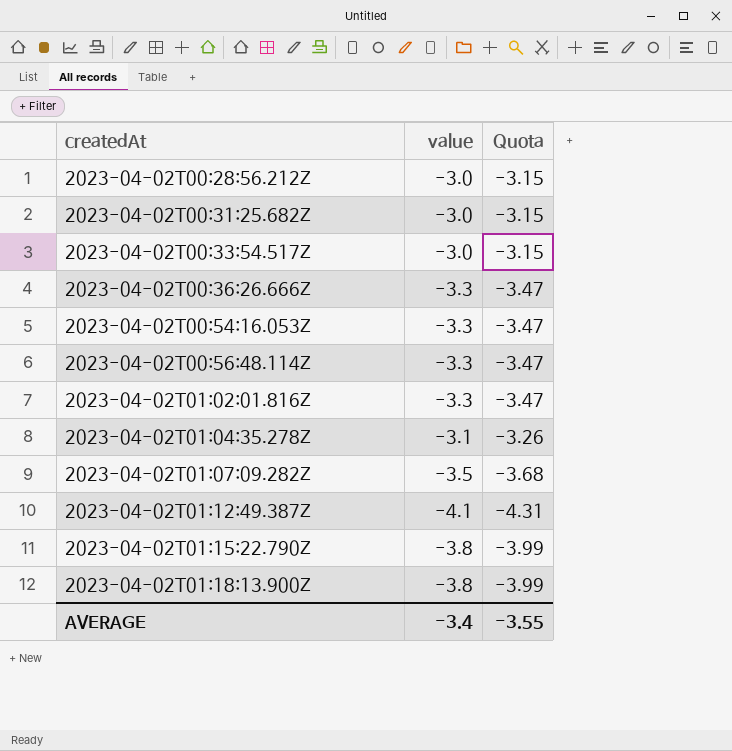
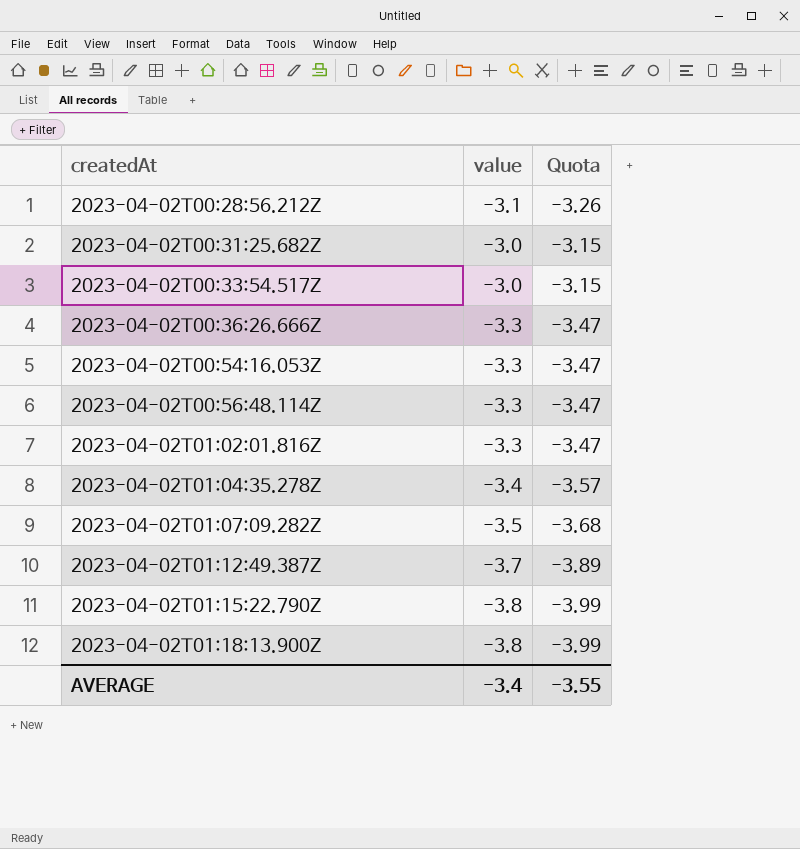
2023-04-02T00:28:56.212Z | value: -3.0 -> -3.1
2023-04-02T00:28:56.212Z | Quota: -3.15 -> -3.26
2023-04-02T01:04:35.278Z | value: -3.1 -> -3.4
2023-04-02T01:04:35.278Z | Quota: -3.26 -> -3.57
2023-04-02T01:12:49.387Z | value: -4.1 -> -3.7
2023-04-02T01:12:49.387Z | Quota: -4.31 -> -3.89

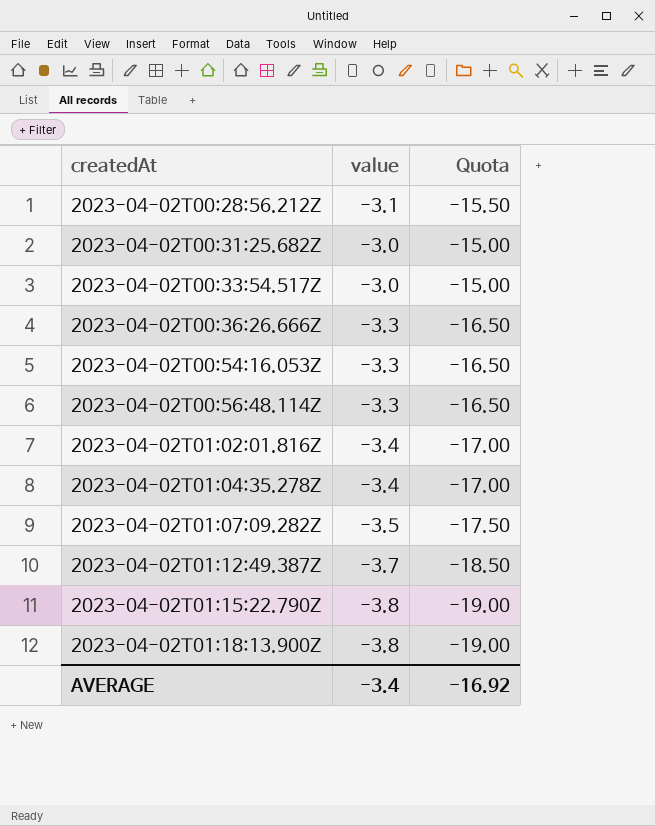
column Quota | formula: [value] * 1.05 -> [value] * 5
2023-04-02T01:02:01.816Z | value: -3.3 -> -3.4
AVERAGE | Quota: -3.55 -> -16.92

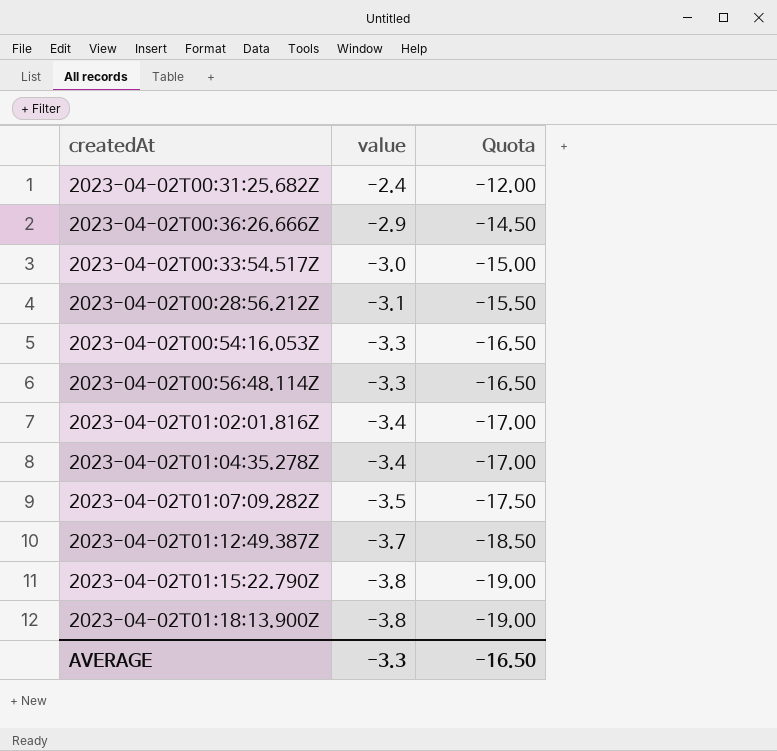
row order: createdAt ascending -> value descending
2023-04-02T00:31:25.682Z | value: -3.0 -> -2.4
2023-04-02T00:31:25.682Z | Quota: -15.00 -> -12.00
2023-04-02T00:36:26.666Z | value: -3.3 -> -2.9
2023-04-02T00:36:26.666Z | Quota: -16.50 -> -14.50
AVERAGE | value: -3.4 -> -3.3
AVERAGE | Quota: -16.92 -> -16.50

